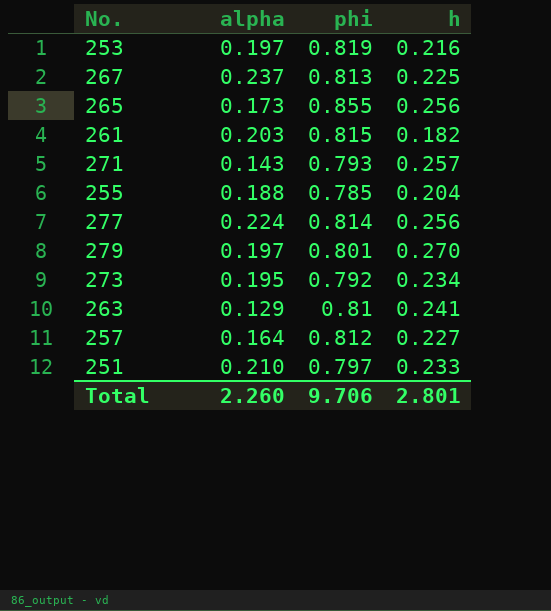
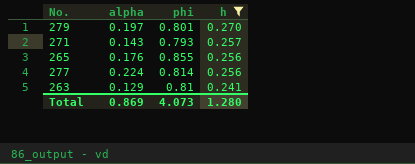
filter: none -> h >= 0.241
row order: none -> h descending
265 | alpha: 0.173 -> 0.176
Total | alpha: 2.260 -> 0.869
Total | phi: 9.706 -> 4.073
Total | h: 2.801 -> 1.280

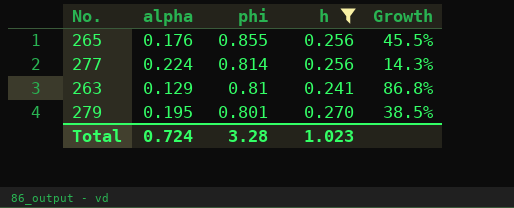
row order: h descending -> phi descending
column Growth | formula: none -> ([h] - [alpha]) / [alpha]
row 271: 0.143 | 0.793 | 0.257 -> none
279 | alpha: 0.197 -> 0.195
Total | alpha: 0.869 -> 0.724
Total | phi: 4.073 -> 3.28
Total | h: 1.280 -> 1.023

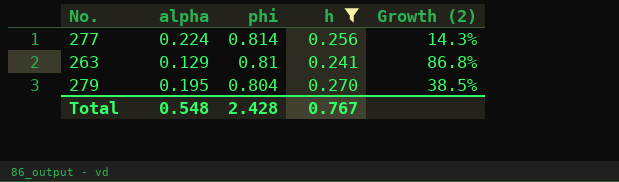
column name: Growth -> Growth (2)
row 265: 0.176 | 0.855 | 0.256 | 45.5% -> none
279 | phi: 0.801 -> 0.804
Total | alpha: 0.724 -> 0.548
Total | phi: 3.28 -> 2.428
Total | h: 1.023 -> 0.767

